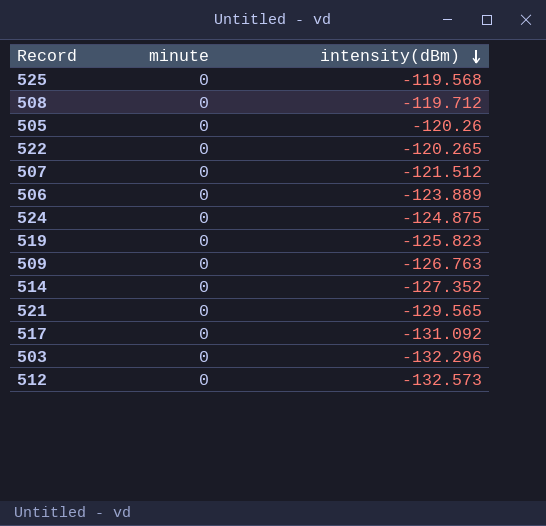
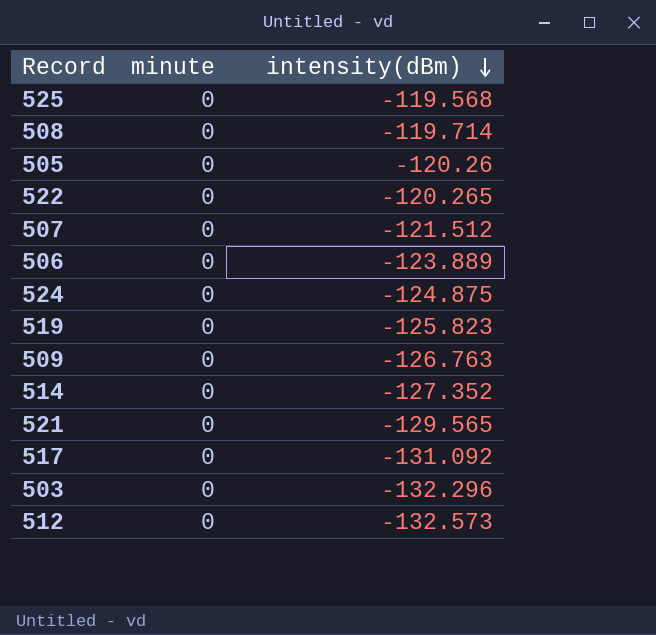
508 | intensity(dBm): -119.712 -> -119.714

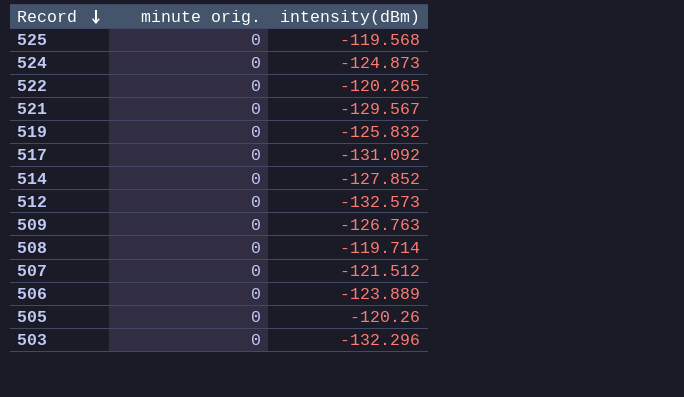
row order: intensity(dBm) descending -> Record descending
column name: minute -> minute orig.
524 | intensity(dBm): -124.875 -> -124.873
521 | intensity(dBm): -129.565 -> -129.567
519 | intensity(dBm): -125.823 -> -125.832
514 | intensity(dBm): -127.352 -> -127.852

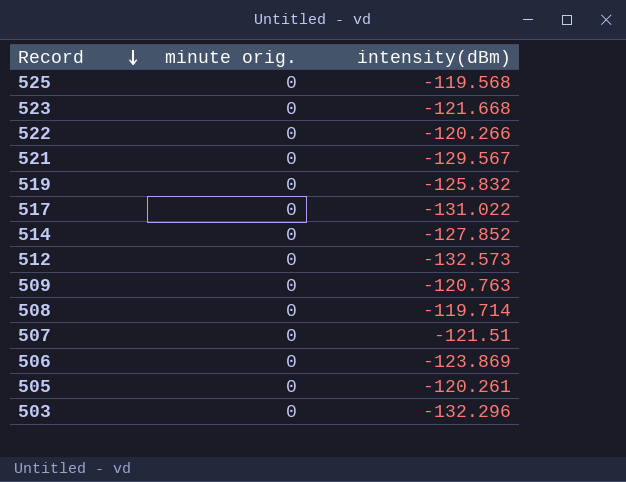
row 524: 0 | -124.873 -> none
row 523: none -> 0 | -121.668
522 | intensity(dBm): -120.265 -> -120.266
517 | intensity(dBm): -131.092 -> -131.022
509 | intensity(dBm): -126.763 -> -120.763
507 | intensity(dBm): -121.512 -> -121.51
506 | intensity(dBm): -123.889 -> -123.869
505 | intensity(dBm): -120.26 -> -120.261

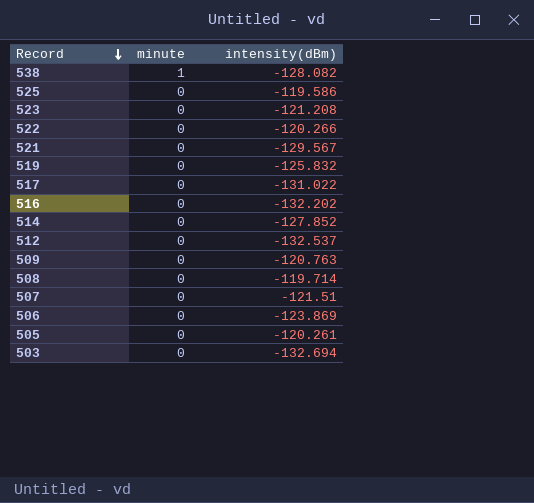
column name: minute orig. -> minute
row 538: none -> 1 | -128.082
525 | intensity(dBm): -119.568 -> -119.586
523 | intensity(dBm): -121.668 -> -121.208
row 516: none -> 0 | -132.202
512 | intensity(dBm): -132.573 -> -132.537
503 | intensity(dBm): -132.296 -> -132.694

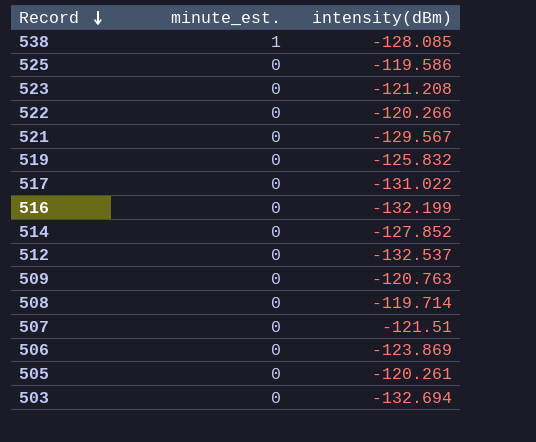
column name: minute -> minute_est.
538 | intensity(dBm): -128.082 -> -128.085
516 | intensity(dBm): -132.202 -> -132.199

